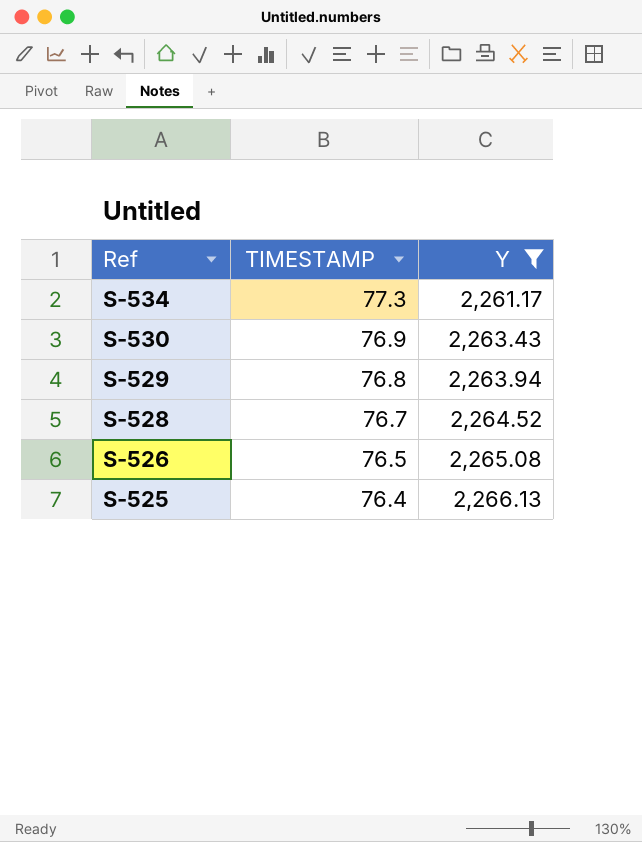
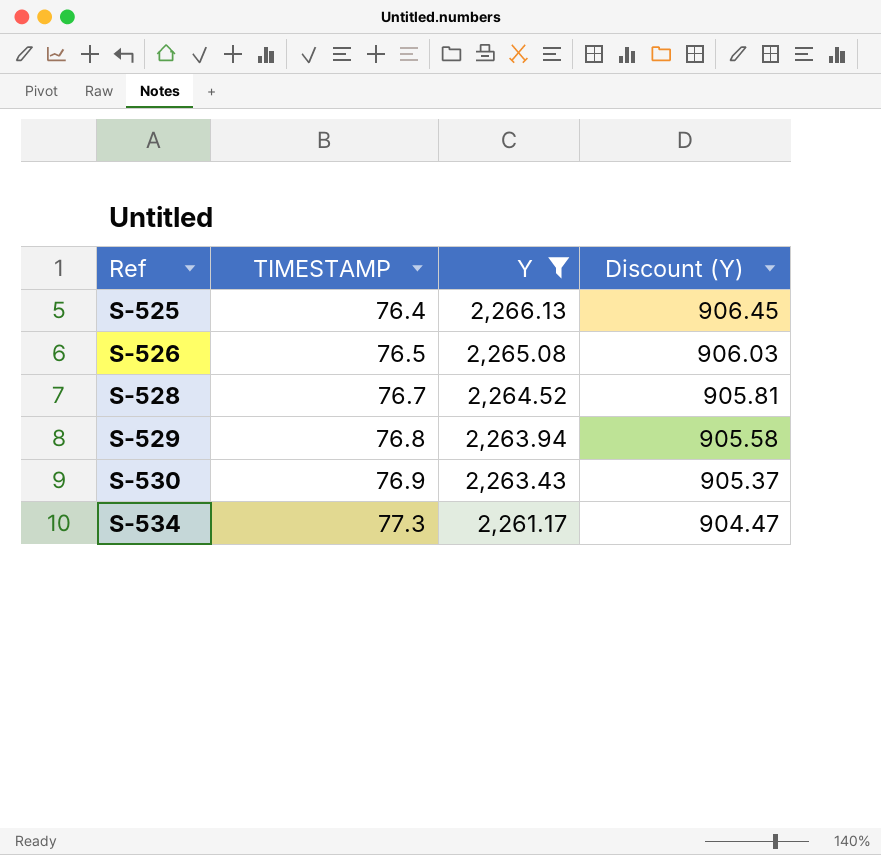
row order: Ref descending -> Ref ascending
column Discount (Y) | formula: none -> [Y] * 0.4

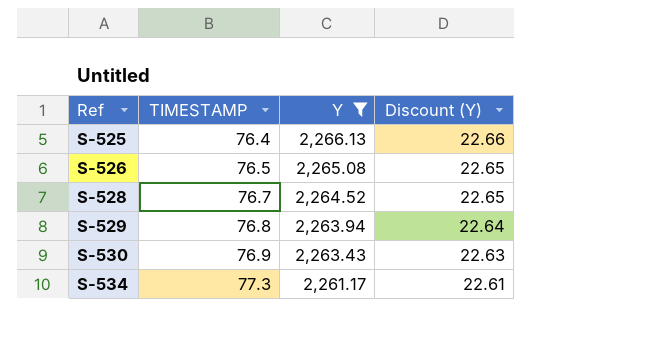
column Discount (Y) | formula: [Y] * 0.4 -> [Y] * 0.01

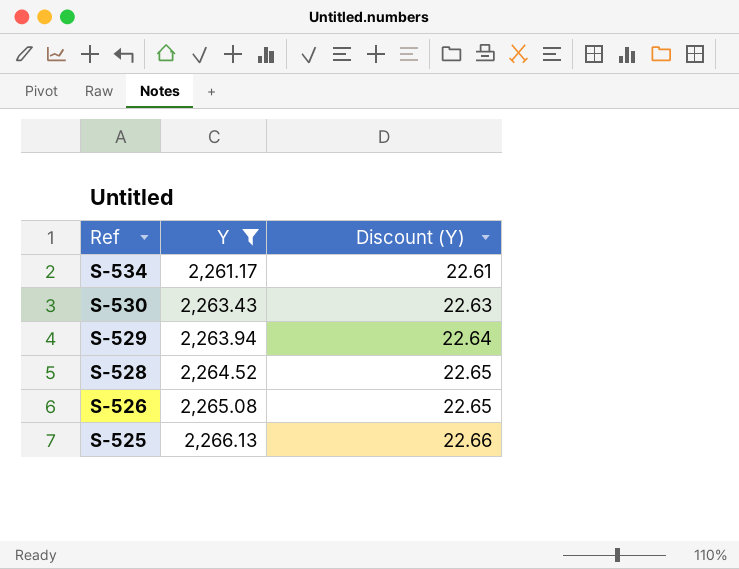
row order: Ref ascending -> Ref descending
column TIMESTAMP | position: 2 -> none

